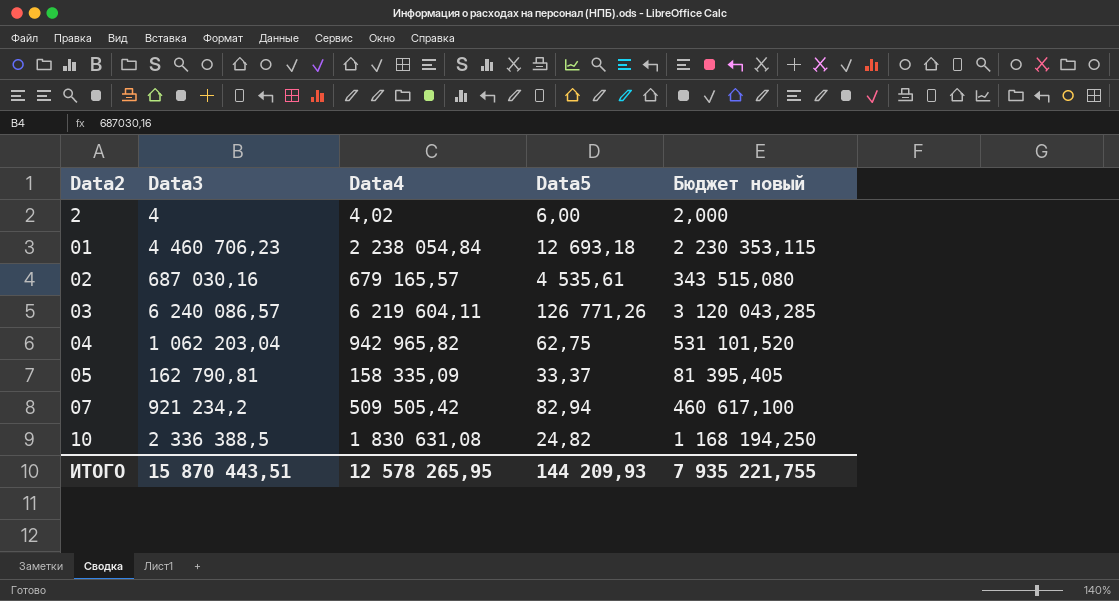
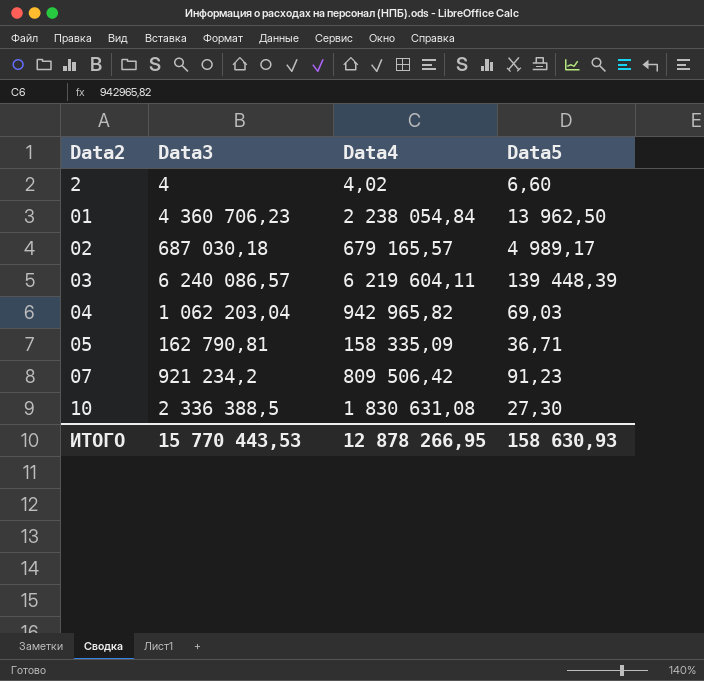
column Бюджет новый | formula: [Data3] * 0,5 -> none
2 | Data5: 6,00 -> 6,60
01 | Data3: 4 460 706,23 -> 4 360 706,23
01 | Data5: 12 693,18 -> 13 962,50
02 | Data3: 687 030,16 -> 687 030,18
02 | Data5: 4 535,61 -> 4 989,17
03 | Data5: 126 771,26 -> 139 448,39
04 | Data5: 62,75 -> 69,03
05 | Data5: 33,37 -> 36,71
07 | Data4: 509 505,42 -> 809 506,42
07 | Data5: 82,94 -> 91,23
10 | Data5: 24,82 -> 27,30
ИТОГО | Data3: 15 870 443,51 -> 15 770 443,53
ИТОГО | Data4: 12 578 265,95 -> 12 878 266,95
ИТОГО | Data5: 144 209,93 -> 158 630,93

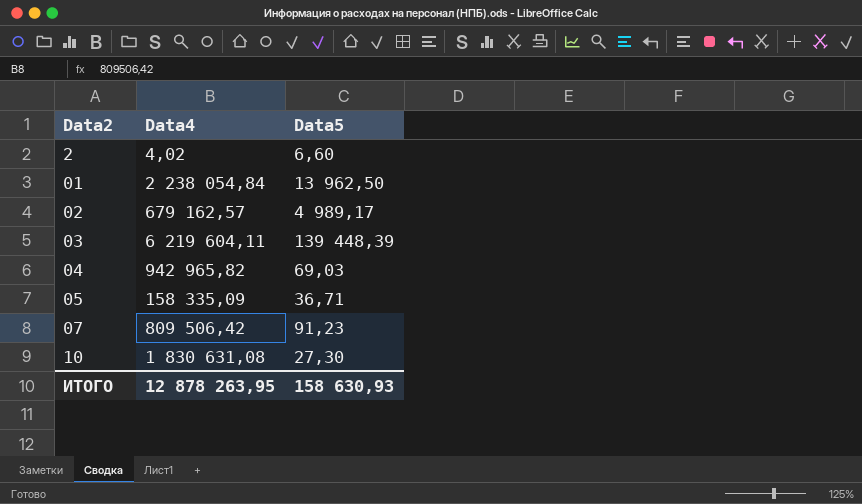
column Data3 | position: 2 -> none
02 | Data4: 679 165,57 -> 679 162,57
ИТОГО | Data4: 12 878 266,95 -> 12 878 263,95

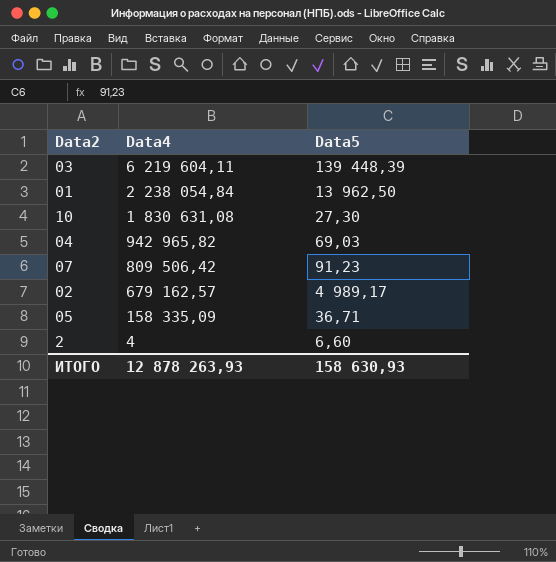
row order: none -> Data4 descending
2 | Data4: 4,02 -> 4
ИТОГО | Data4: 12 878 263,95 -> 12 878 263,93

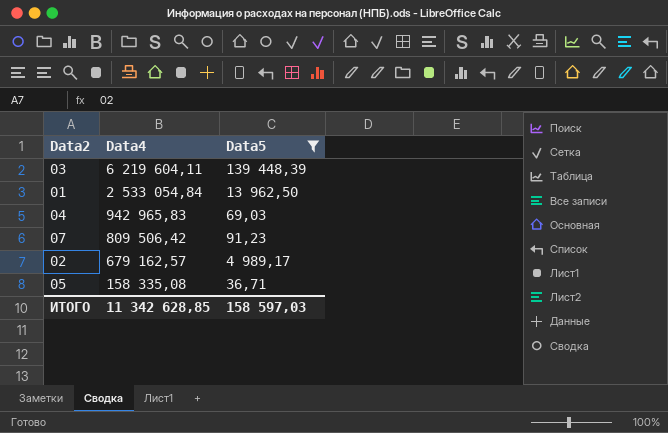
filter: none -> Data5 >= 36,71
01 | Data4: 2 238 054,84 -> 2 533 054,84
04 | Data4: 942 965,82 -> 942 965,83
05 | Data4: 158 335,09 -> 158 335,08
ИТОГО | Data4: 12 878 263,93 -> 11 342 628,85
ИТОГО | Data5: 158 630,93 -> 158 597,03

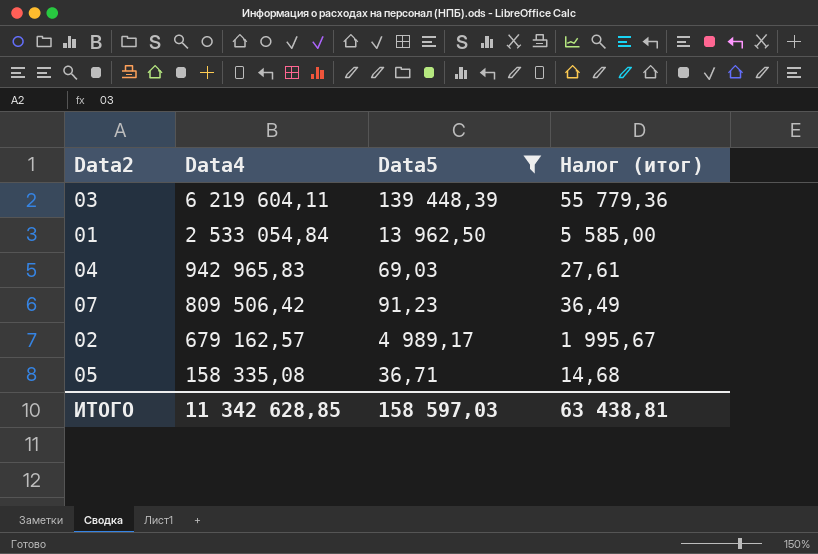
column Налог (итог) | formula: none -> [Data5] * 0,4

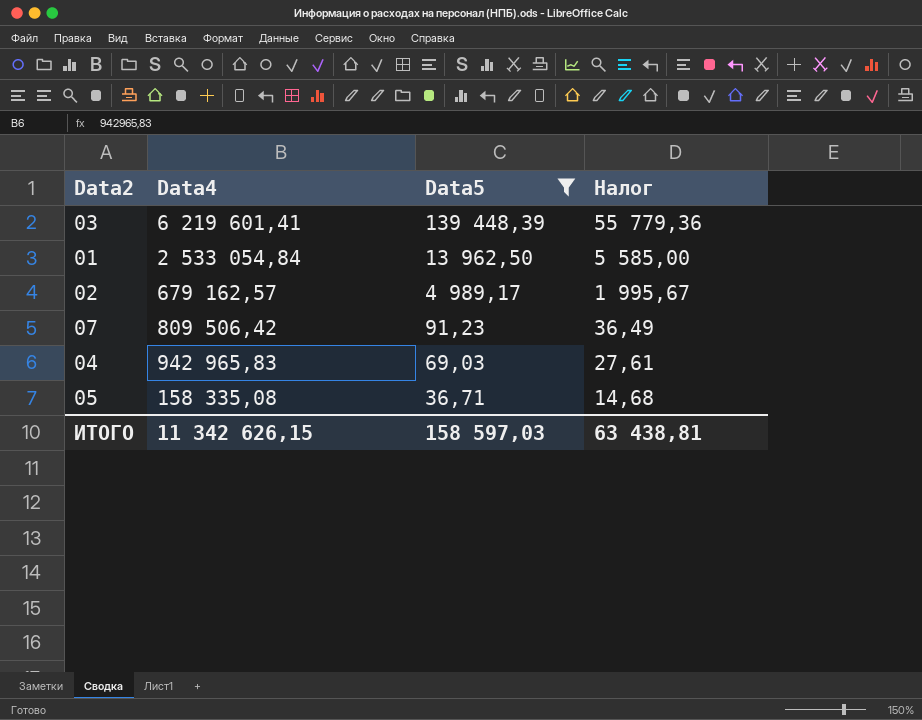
row order: Data4 descending -> Data5 descending
column name: Налог (итог) -> Налог
03 | Data4: 6 219 604,11 -> 6 219 601,41
ИТОГО | Data4: 11 342 628,85 -> 11 342 626,15

